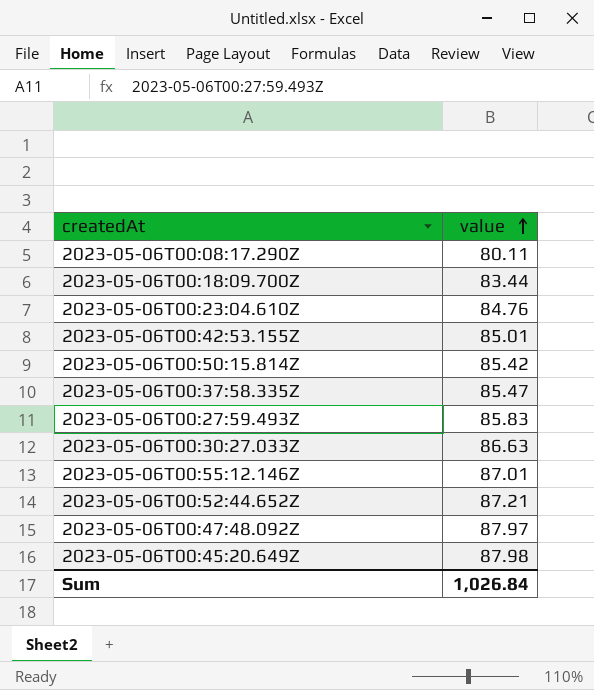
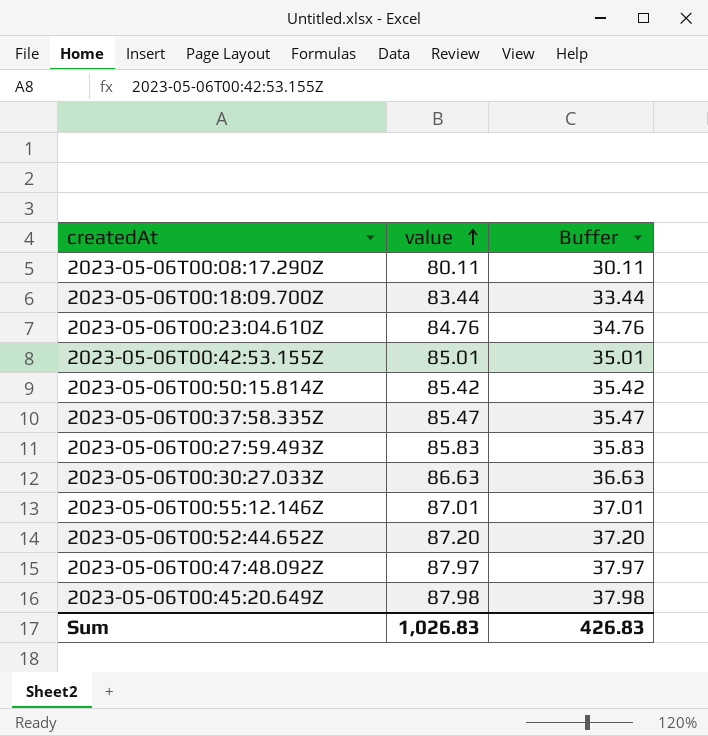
column Buffer | formula: none -> [value] - 50
2023-05-06T00:52:44.652Z | value: 87.21 -> 87.20
Sum | value: 1,026.84 -> 1,026.83

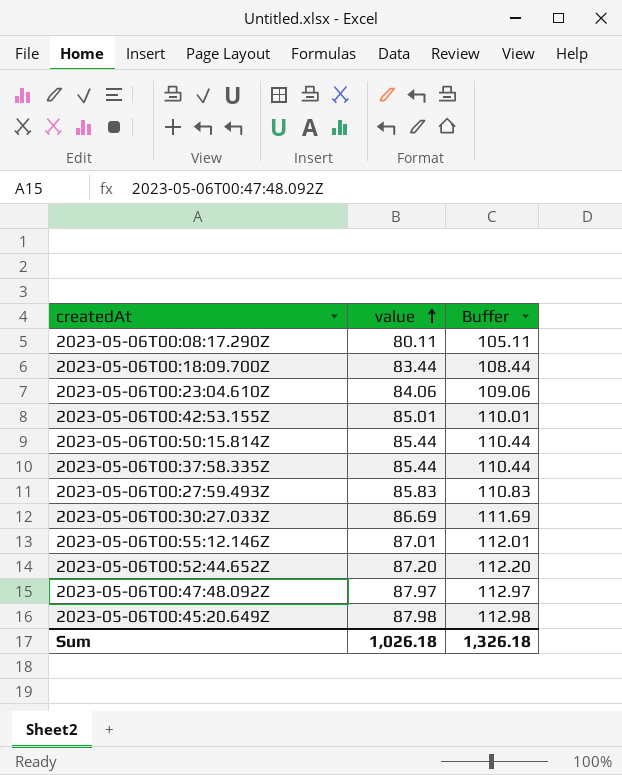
column Buffer | formula: [value] - 50 -> [value] + 25
2023-05-06T00:23:04.610Z | value: 84.76 -> 84.06
2023-05-06T00:50:15.814Z | value: 85.42 -> 85.44
2023-05-06T00:37:58.335Z | value: 85.47 -> 85.44
2023-05-06T00:30:27.033Z | value: 86.63 -> 86.69
Sum | value: 1,026.83 -> 1,026.18
Sum | Buffer: 426.83 -> 1,326.18

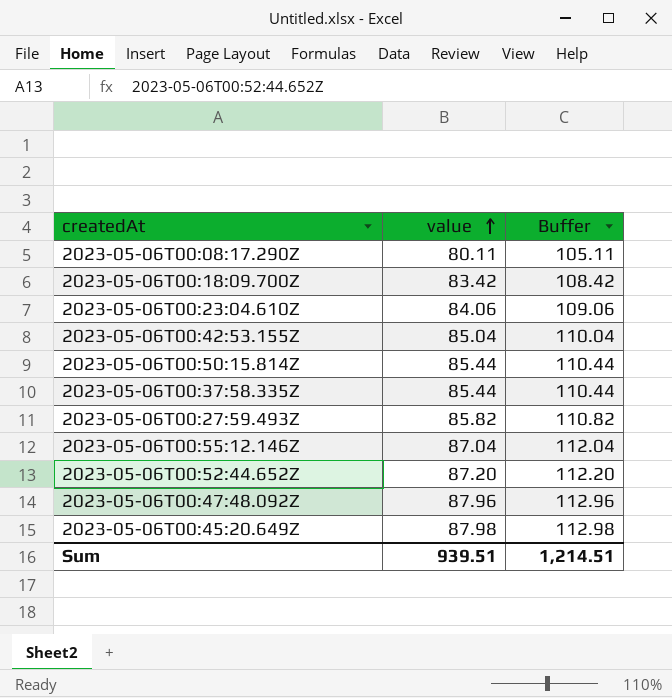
row 2023-05-06T00:30:27.033Z: 86.69 | 111.69 -> none
2023-05-06T00:18:09.700Z | value: 83.44 -> 83.42
2023-05-06T00:18:09.700Z | Buffer: 108.44 -> 108.42
2023-05-06T00:42:53.155Z | value: 85.01 -> 85.04
2023-05-06T00:42:53.155Z | Buffer: 110.01 -> 110.04
2023-05-06T00:27:59.493Z | value: 85.83 -> 85.82
2023-05-06T00:27:59.493Z | Buffer: 110.83 -> 110.82
2023-05-06T00:55:12.146Z | value: 87.01 -> 87.04
2023-05-06T00:55:12.146Z | Buffer: 112.01 -> 112.04
2023-05-06T00:47:48.092Z | value: 87.97 -> 87.96
2023-05-06T00:47:48.092Z | Buffer: 112.97 -> 112.96
Sum | value: 1,026.18 -> 939.51
Sum | Buffer: 1,326.18 -> 1,214.51

